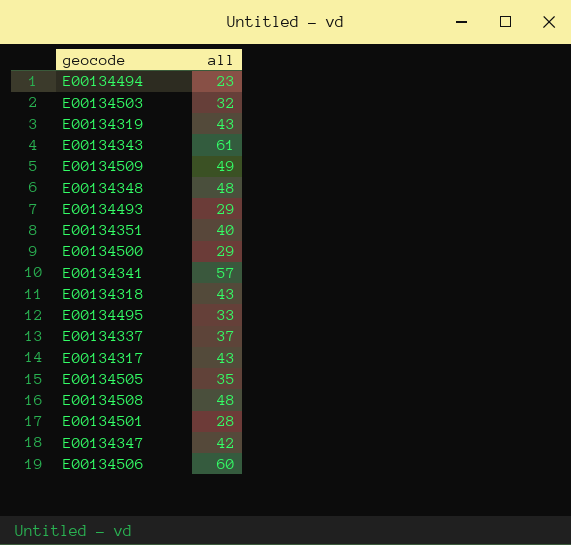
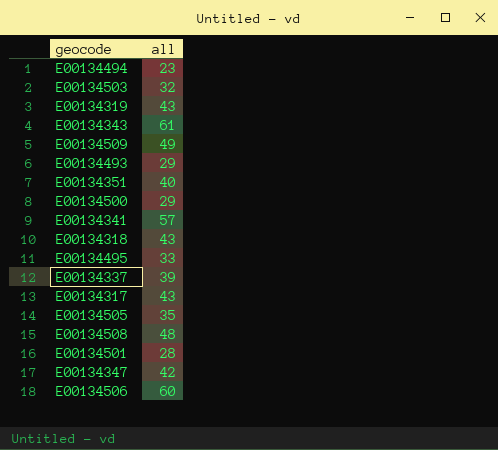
row E00134348: 48 -> none
E00134337 | all: 37 -> 39

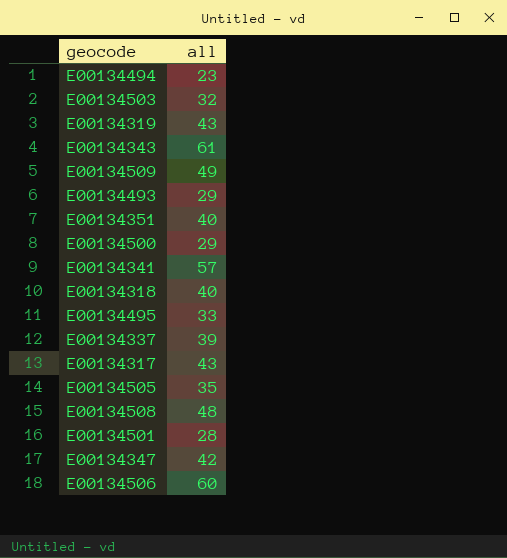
E00134318 | all: 43 -> 40

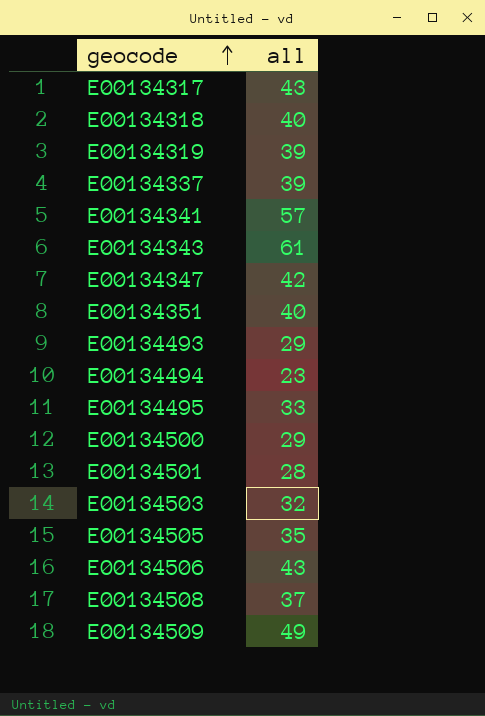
row order: none -> geocode ascending
E00134319 | all: 43 -> 39
E00134506 | all: 60 -> 43
E00134508 | all: 48 -> 37

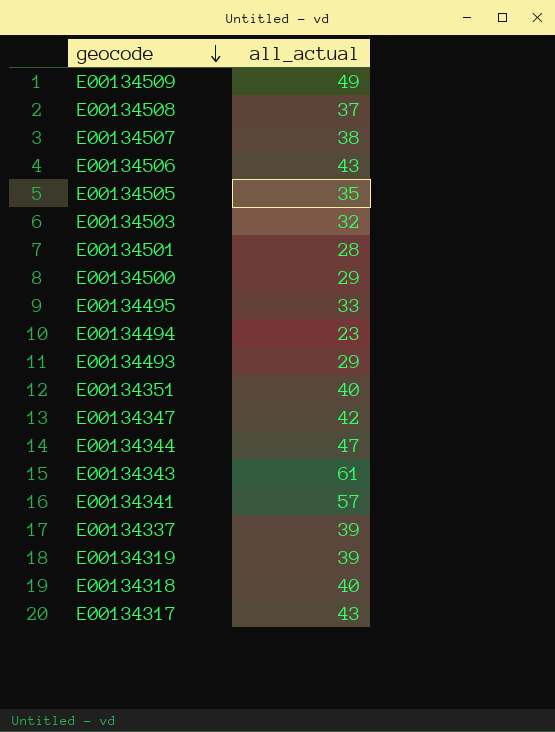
row order: geocode ascending -> geocode descending
column name: all -> all_actual
row E00134507: none -> 38
row E00134344: none -> 47

